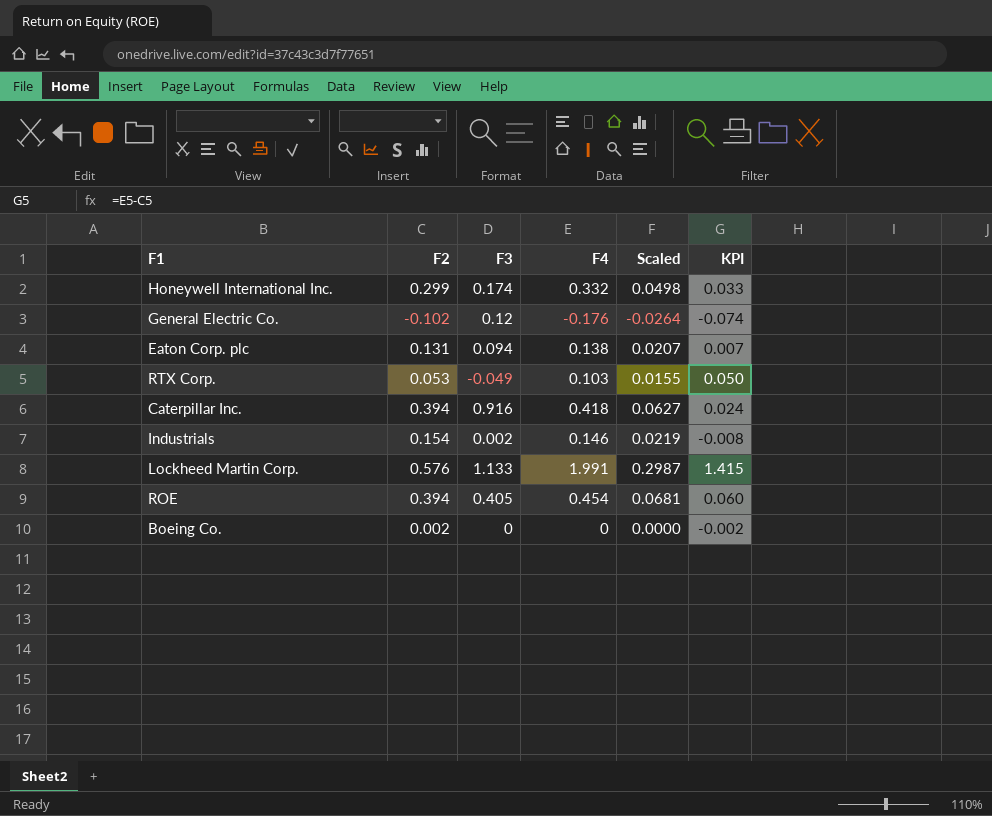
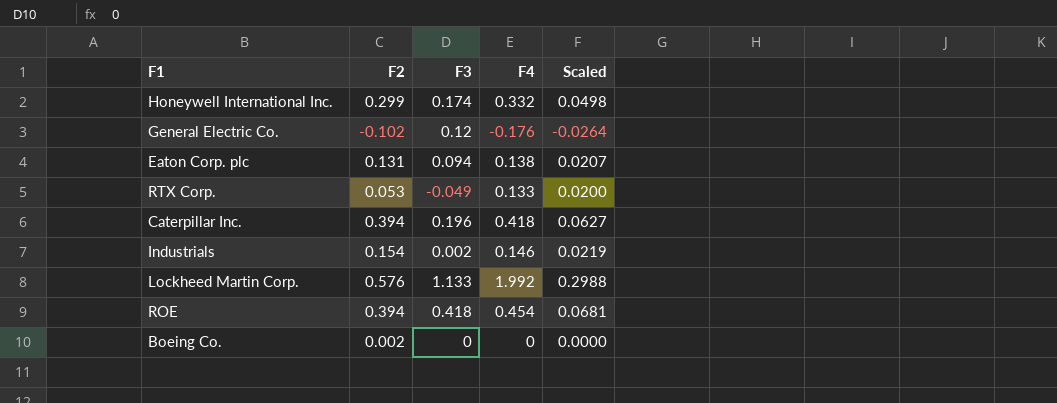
column KPI | formula: [F4] - [F2] -> none
RTX Corp. | F4: 0.103 -> 0.133
RTX Corp. | Scaled: 0.0155 -> 0.0200
Caterpillar Inc. | F3: 0.916 -> 0.196
Lockheed Martin Corp. | F4: 1.991 -> 1.992
Lockheed Martin Corp. | Scaled: 0.2987 -> 0.2988
ROE | F3: 0.405 -> 0.418

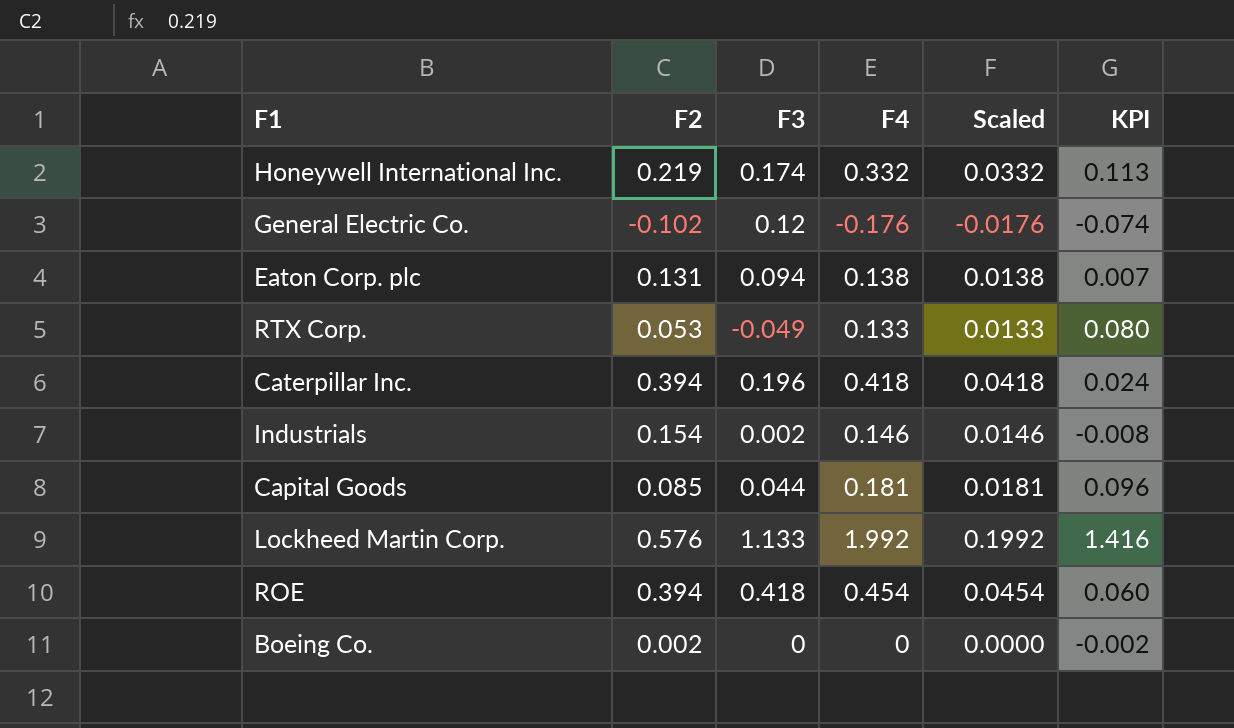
column Scaled | formula: [F4] * 0.15 -> [F4] * 0.1
column KPI | formula: none -> [F4] - [F2]
Honeywell International Inc. | F2: 0.299 -> 0.219
row Capital Goods: none -> 0.085 | 0.044 | 0.181 | 0.0181 | 0.096

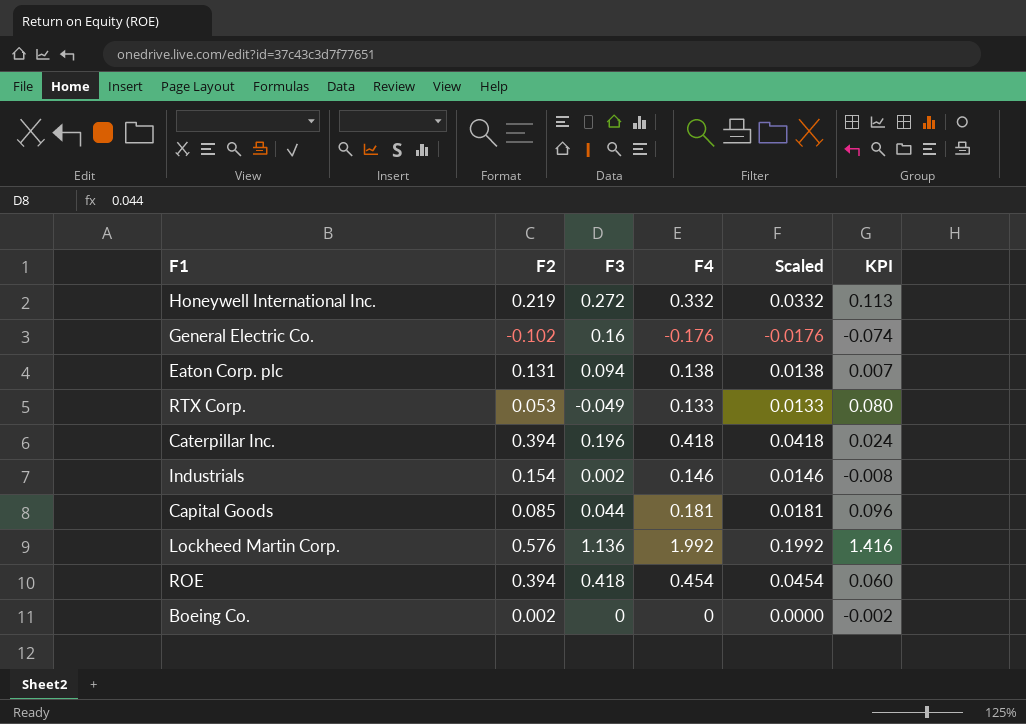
Honeywell International Inc. | F3: 0.174 -> 0.272
General Electric Co. | F3: 0.12 -> 0.16
Lockheed Martin Corp. | F3: 1.133 -> 1.136

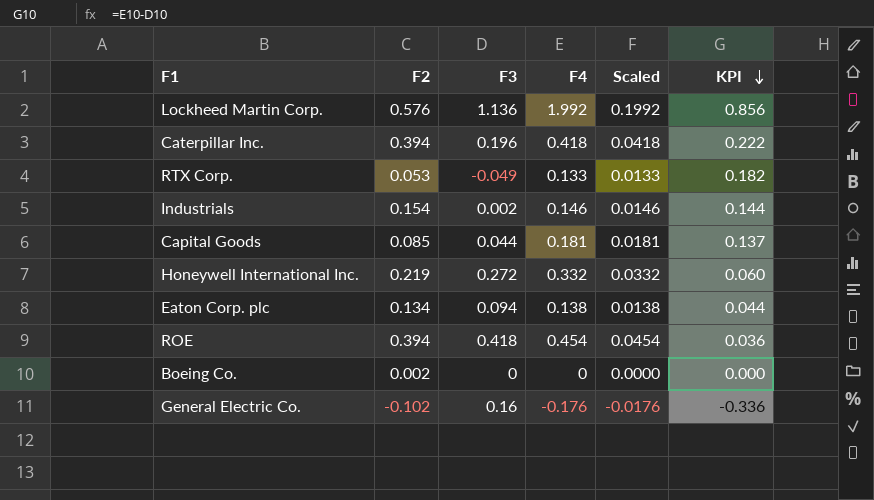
row order: none -> KPI descending
column KPI | formula: [F4] - [F2] -> [F4] - [F3]
Eaton Corp. plc | F2: 0.131 -> 0.134

